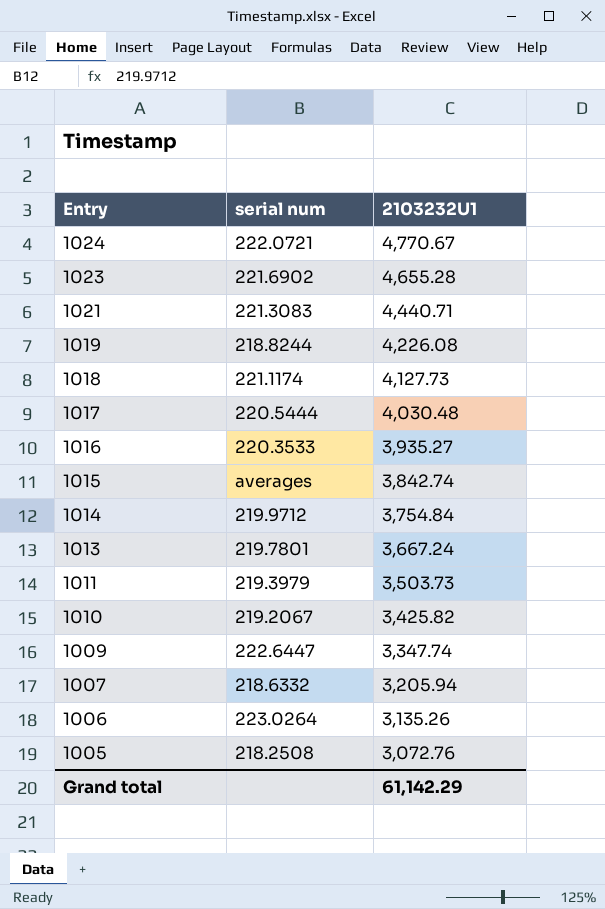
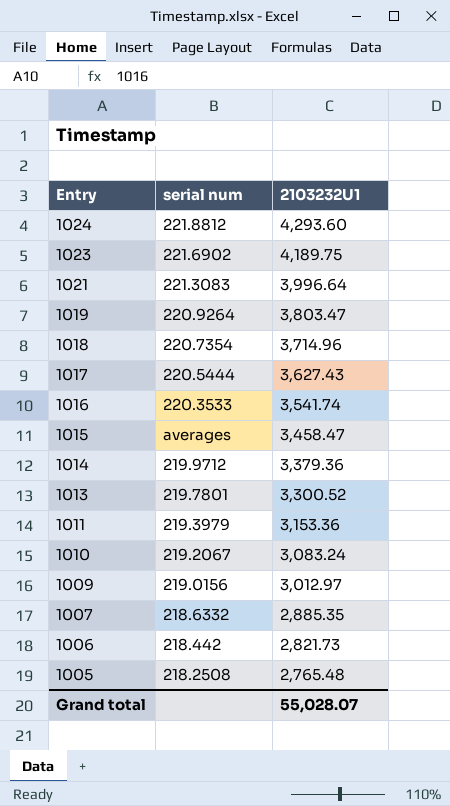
1024 | serial num: 222.0721 -> 221.8812
1024 | 2103232U1: 4,770.67 -> 4,293.60
1023 | 2103232U1: 4,655.28 -> 4,189.75
1021 | 2103232U1: 4,440.71 -> 3,996.64
1019 | serial num: 218.8244 -> 220.9264
1019 | 2103232U1: 4,226.08 -> 3,803.47
1018 | serial num: 221.1174 -> 220.7354
1018 | 2103232U1: 4,127.73 -> 3,714.96
1017 | 2103232U1: 4,030.48 -> 3,627.43
1016 | 2103232U1: 3,935.27 -> 3,541.74
1015 | 2103232U1: 3,842.74 -> 3,458.47
1014 | 2103232U1: 3,754.84 -> 3,379.36
1013 | 2103232U1: 3,667.24 -> 3,300.52
1011 | 2103232U1: 3,503.73 -> 3,153.36
1010 | 2103232U1: 3,425.82 -> 3,083.24
1009 | serial num: 222.6447 -> 219.0156
1009 | 2103232U1: 3,347.74 -> 3,012.97
1007 | 2103232U1: 3,205.94 -> 2,885.35
1006 | serial num: 223.0264 -> 218.442
1006 | 2103232U1: 3,135.26 -> 2,821.73
1005 | 2103232U1: 3,072.76 -> 2,765.48
Grand total | 2103232U1: 61,142.29 -> 55,028.07

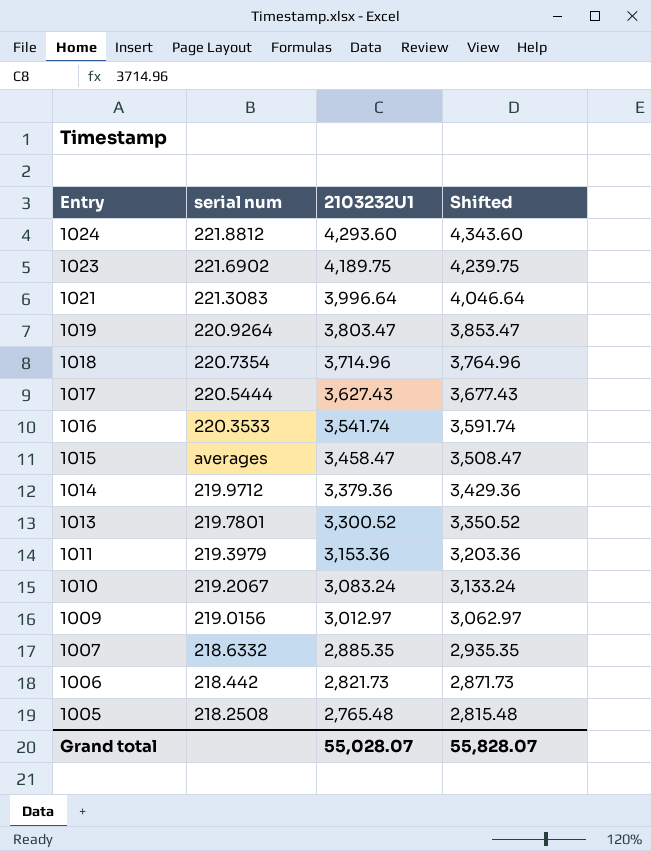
column Shifted | formula: none -> [2103232U1] + 50

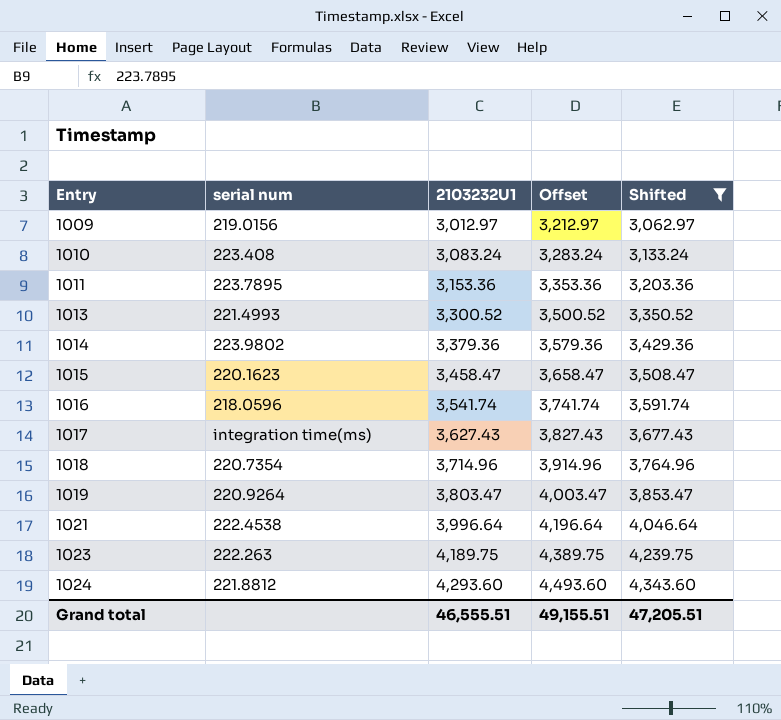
filter: none -> Shifted >= 3,062.97
row order: Entry descending -> Entry ascending
column Offset | formula: none -> [2103232U1] + 200
1010 | serial num: 219.2067 -> 223.408
1011 | serial num: 219.3979 -> 223.7895
1013 | serial num: 219.7801 -> 221.4993
1014 | serial num: 219.9712 -> 223.9802
1015 | serial num: averages -> 220.1623
1016 | serial num: 220.3533 -> 218.0596
1017 | serial num: 220.5444 -> integration time(ms)
1021 | serial num: 221.3083 -> 222.4538
1023 | serial num: 221.6902 -> 222.263
Grand total | 2103232U1: 55,028.07 -> 46,555.51
Grand total | Shifted: 55,828.07 -> 47,205.51

